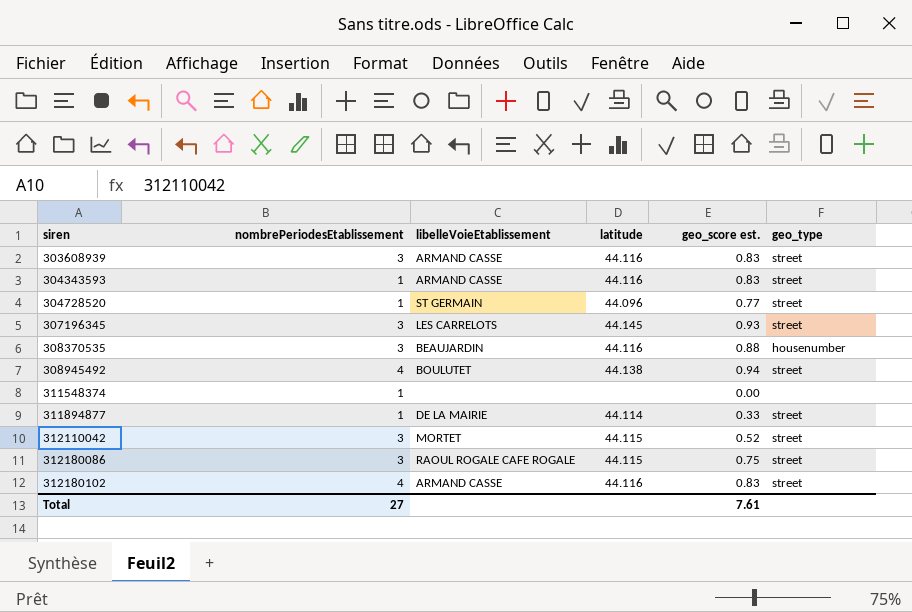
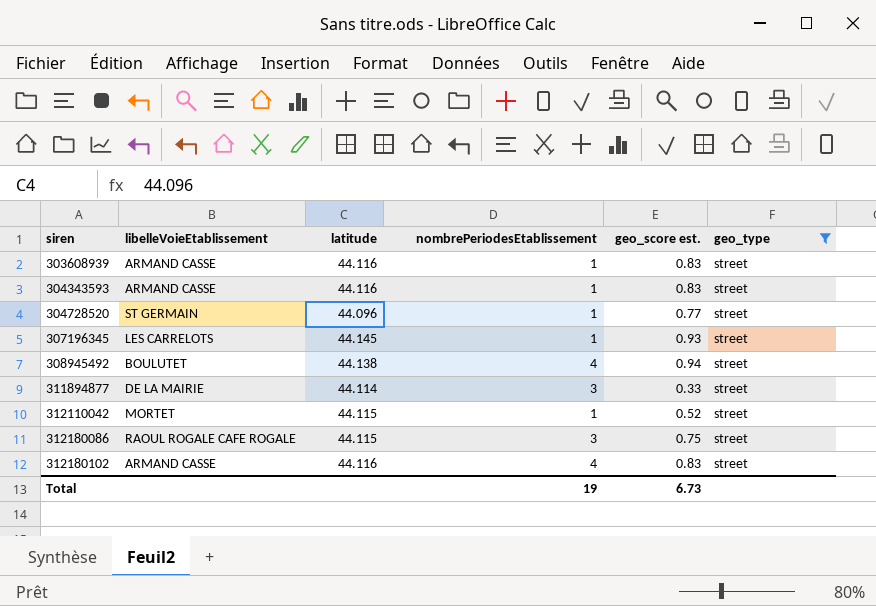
filter: none -> geo_type = street
column nombrePeriodesEtablissement | position: 2 -> 4
303608939 | nombrePeriodesEtablissement: 3 -> 1
307196345 | nombrePeriodesEtablissement: 3 -> 1
311894877 | nombrePeriodesEtablissement: 1 -> 3
312110042 | nombrePeriodesEtablissement: 3 -> 1
Total | nombrePeriodesEtablissement: 27 -> 19
Total | geo_score est.: 7.61 -> 6.73

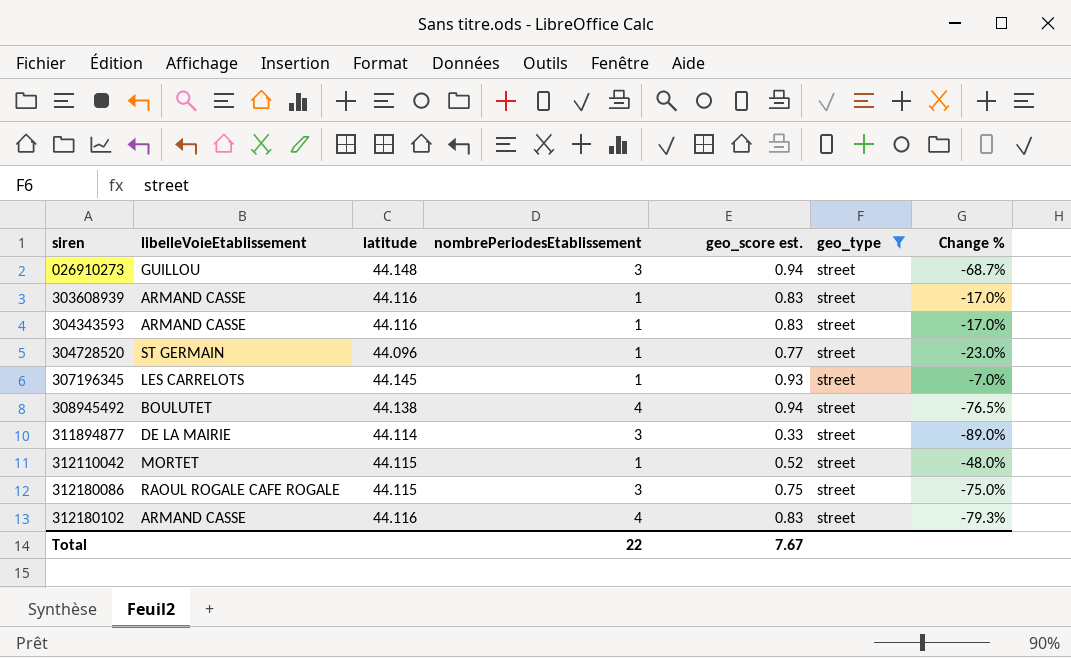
column Change % | formula: none -> ([geo_score est.] - [nombrePeriodesEtablissement]) / [nombrePeriodesEtablissement]
row 026910273: none -> GUILLOU | 44.148 | 3 | 0.94 | street | -68.7%
Total | nombrePeriodesEtablissement: 19 -> 22
Total | geo_score est.: 6.73 -> 7.67

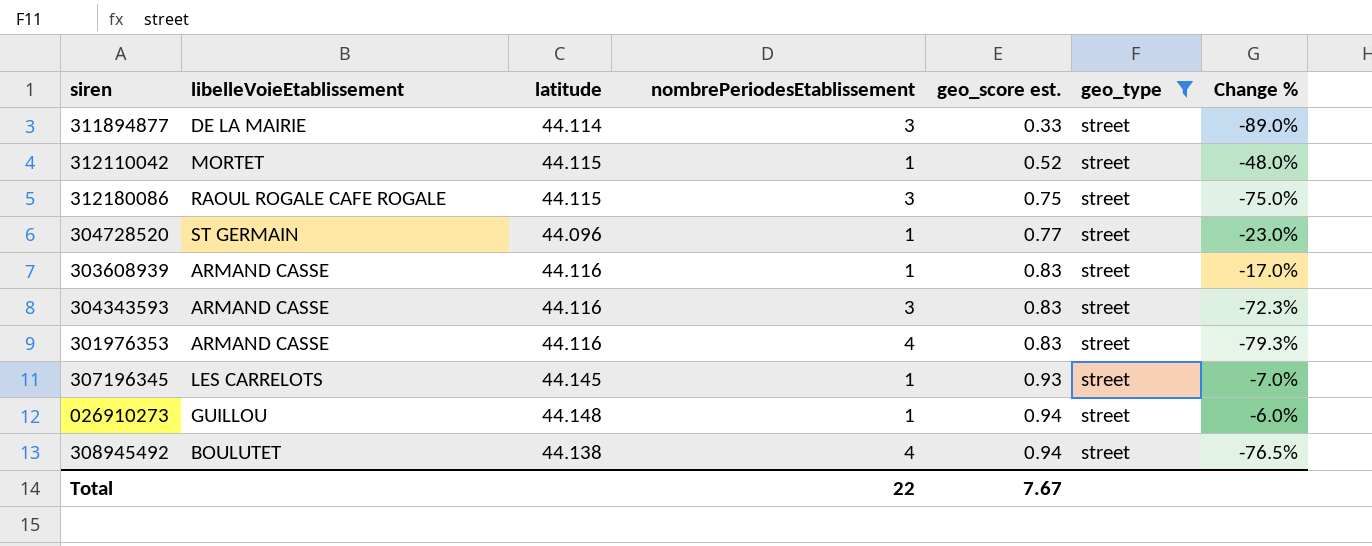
row order: siren ascending -> geo_score est. ascending
row 312180102: ARMAND CASSE | 44.116 | 4 | 0.83 | street | -79.3% -> none
304343593 | nombrePeriodesEtablissement: 1 -> 3
304343593 | Change %: -17.0% -> -72.3%
row 301976353: none -> ARMAND CASSE | 44.116 | 4 | 0.83 | street | -79.3%
026910273 | nombrePeriodesEtablissement: 3 -> 1
026910273 | Change %: -68.7% -> -6.0%

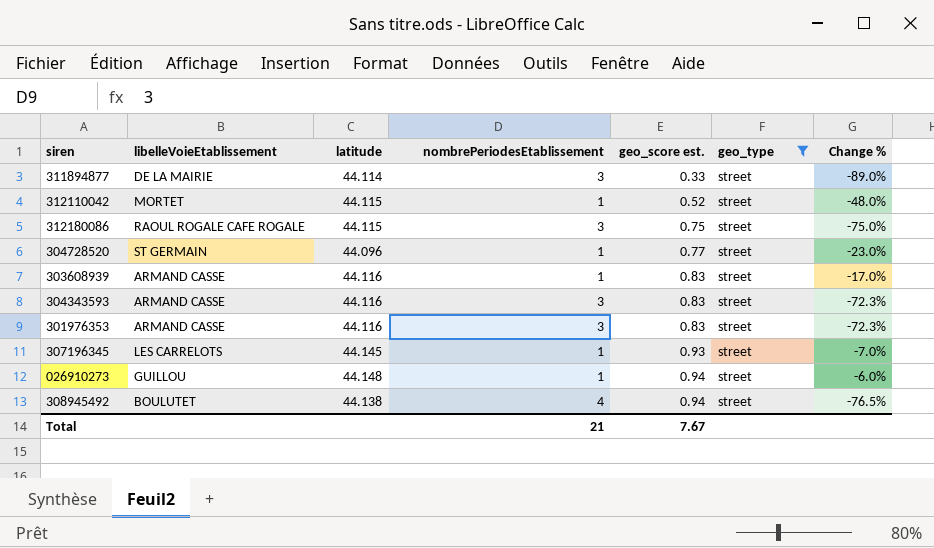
301976353 | nombrePeriodesEtablissement: 4 -> 3
301976353 | Change %: -79.3% -> -72.3%
Total | nombrePeriodesEtablissement: 22 -> 21

